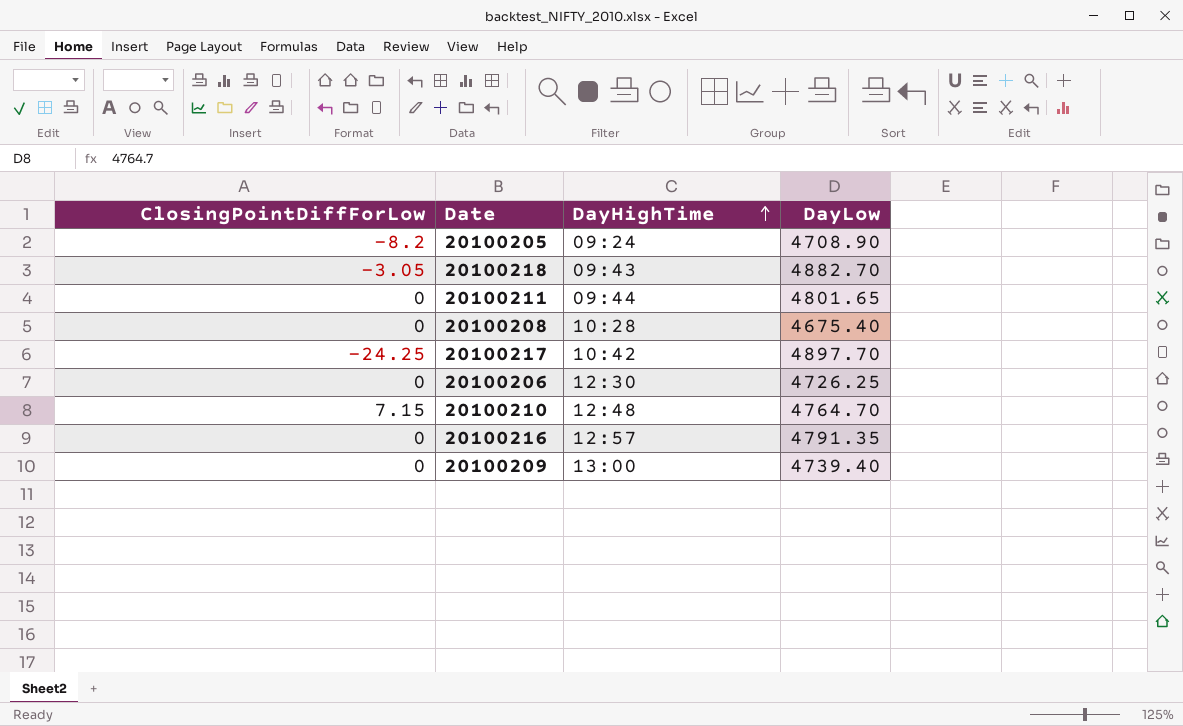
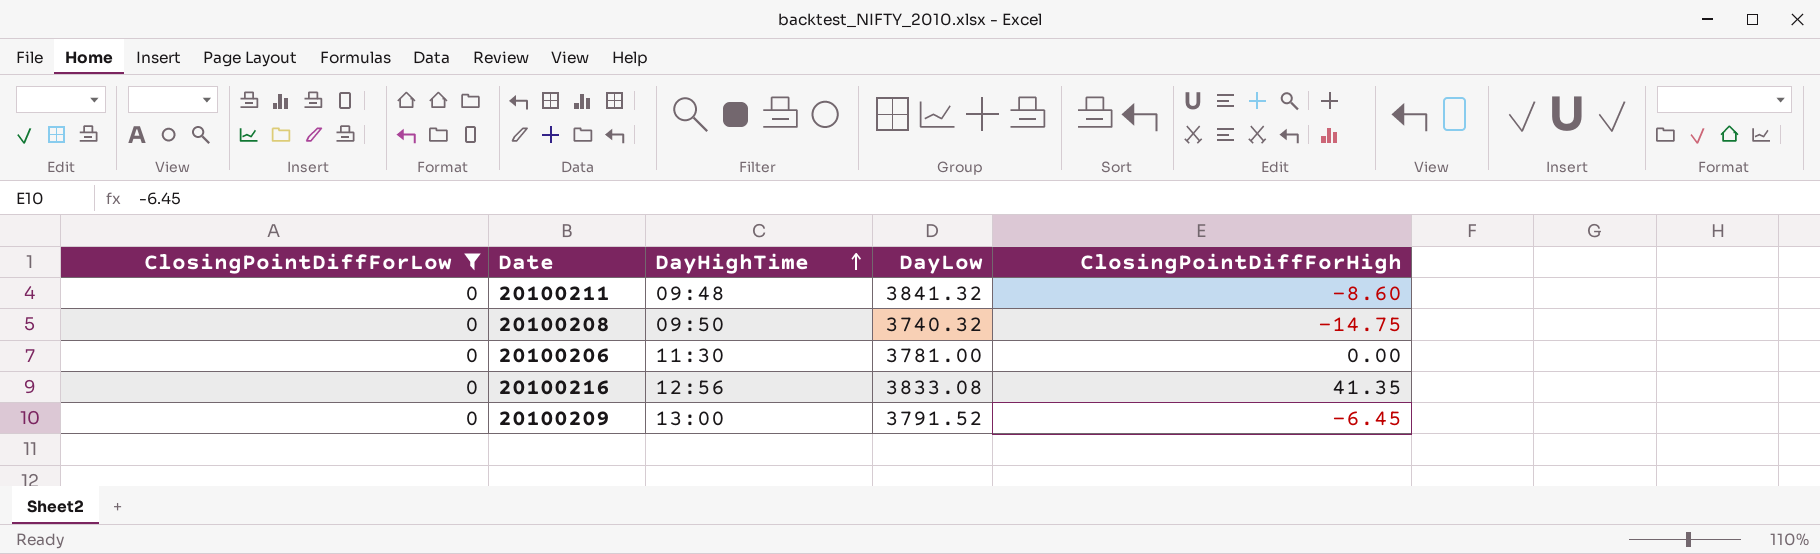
filter: none -> ClosingPointDiffForLow = 0
column ClosingPointDiffForHigh | position: none -> 5
20100211 | DayHighTime: 09:44 -> 09:48
20100211 | DayLow: 4801.65 -> 3841.32
20100208 | DayHighTime: 10:28 -> 09:50
20100208 | DayLow: 4675.40 -> 3740.32
20100206 | DayHighTime: 12:30 -> 11:30
20100206 | DayLow: 4726.25 -> 3781.00
20100216 | DayHighTime: 12:57 -> 12:56
20100216 | DayLow: 4791.35 -> 3833.08
20100209 | DayLow: 4739.40 -> 3791.52

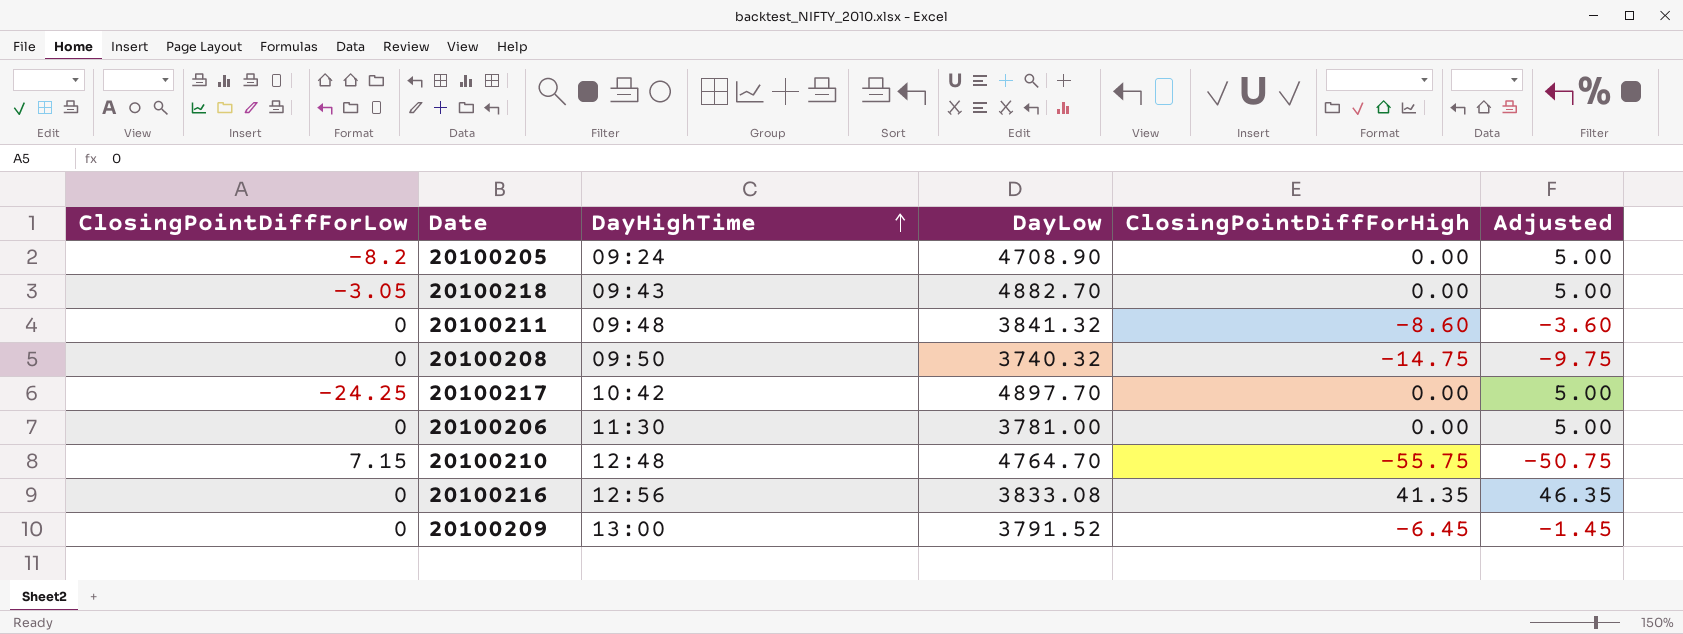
filter: ClosingPointDiffForLow = 0 -> none
column Adjusted | formula: none -> [ClosingPointDiffForHigh] + 5

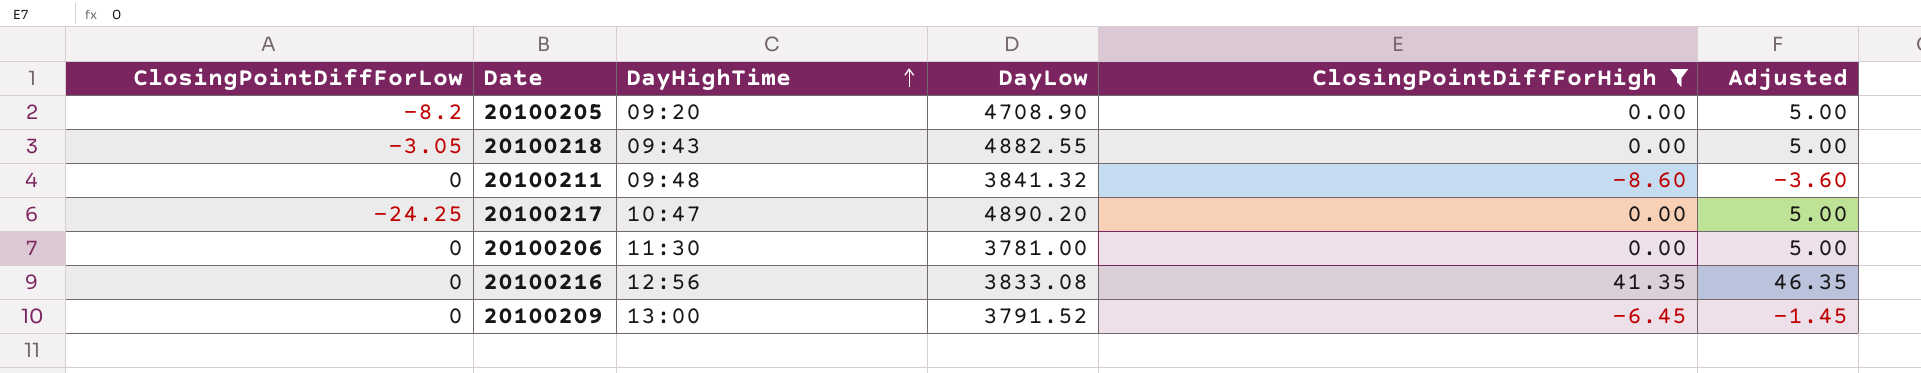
filter: none -> ClosingPointDiffForHigh >= -8.60
20100205 | DayHighTime: 09:24 -> 09:20
20100218 | DayLow: 4882.70 -> 4882.55
20100217 | DayHighTime: 10:42 -> 10:47
20100217 | DayLow: 4897.70 -> 4890.20

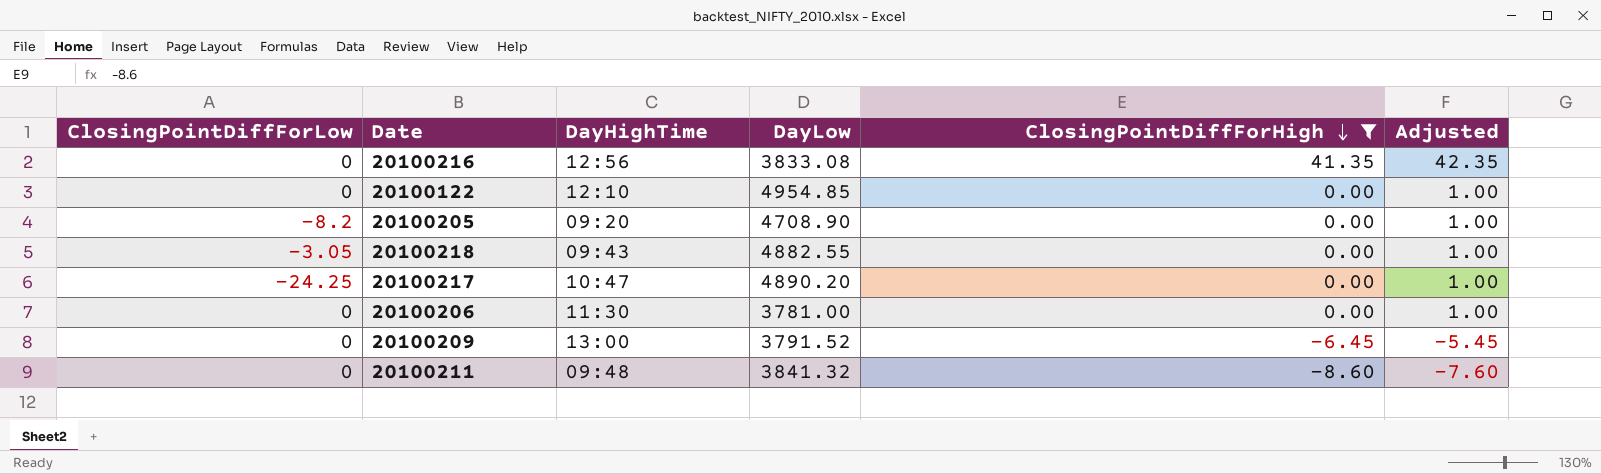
row order: DayHighTime ascending -> ClosingPointDiffForHigh descending
column Adjusted | formula: [ClosingPointDiffForHigh] + 5 -> [ClosingPointDiffForHigh] + 1
row 20100122: none -> 0 | 12:10 | 4954.85 | 0.00 | 1.00

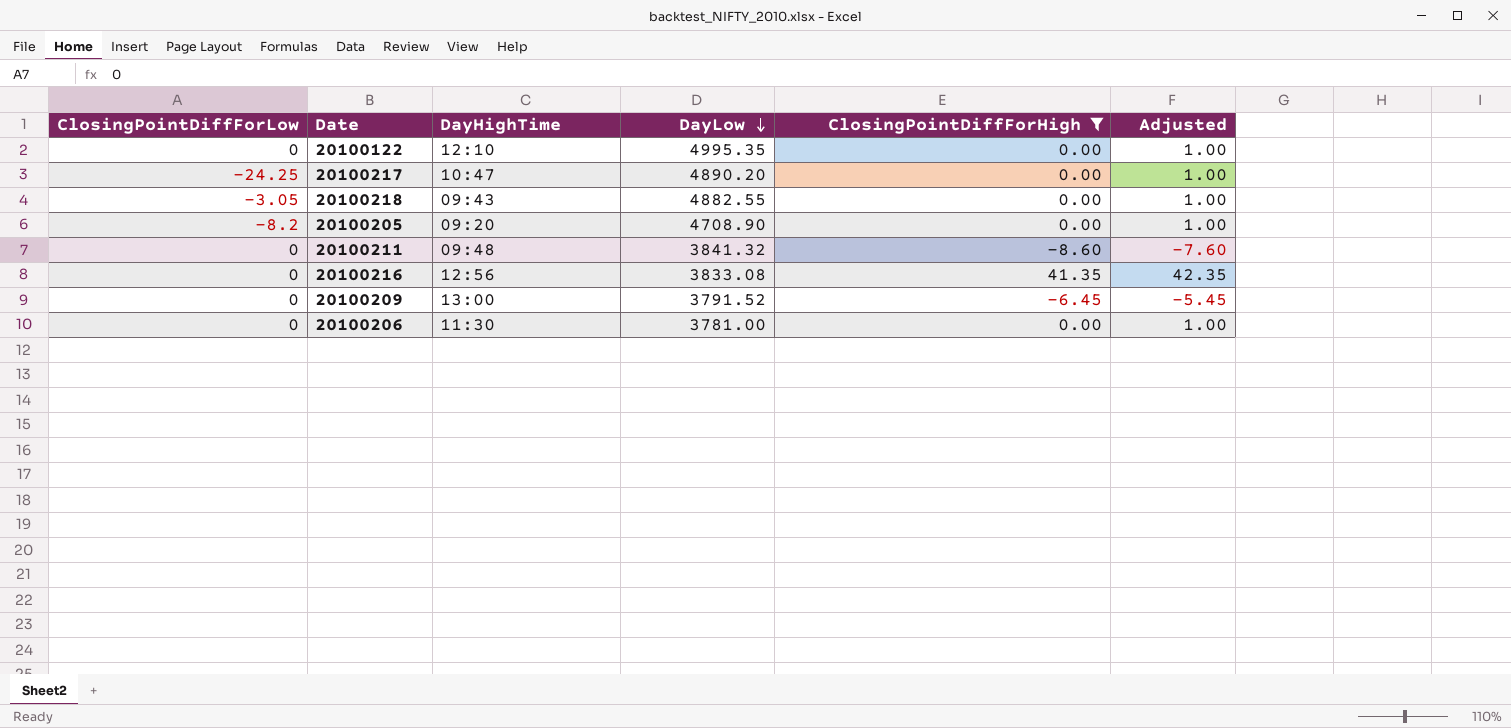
row order: ClosingPointDiffForHigh descending -> DayLow descending
20100122 | DayLow: 4954.85 -> 4995.35

